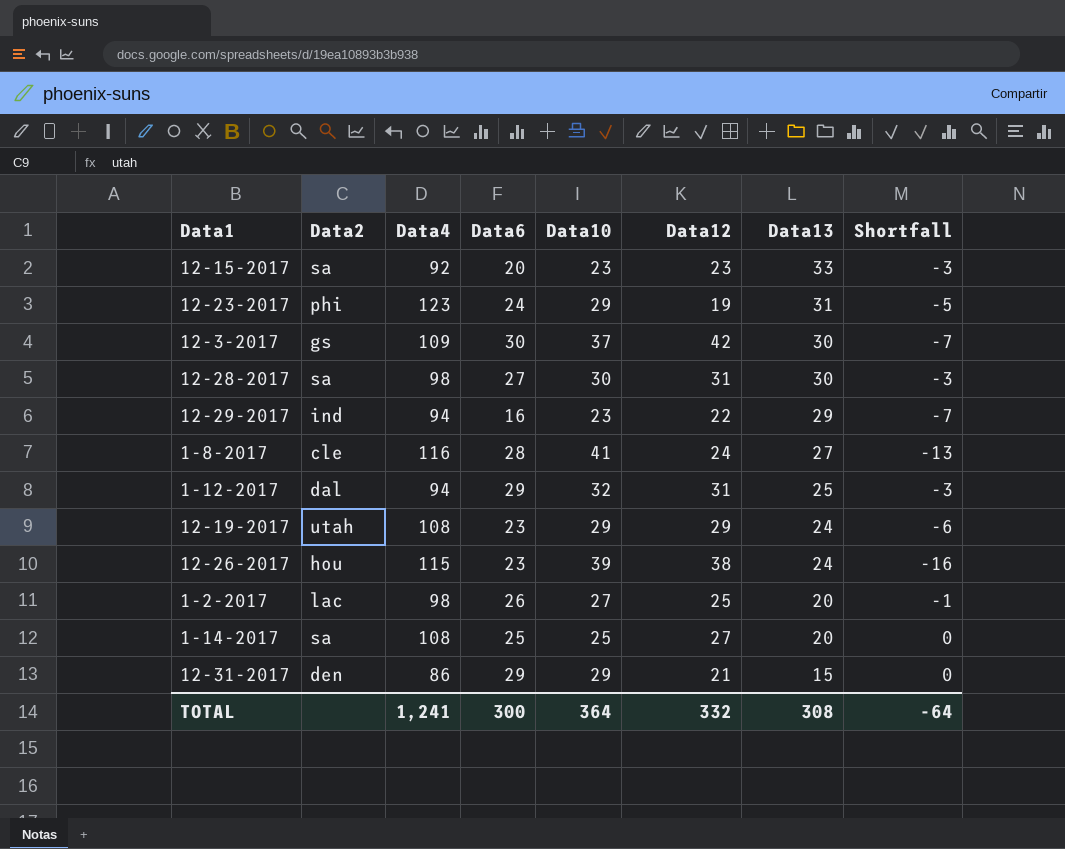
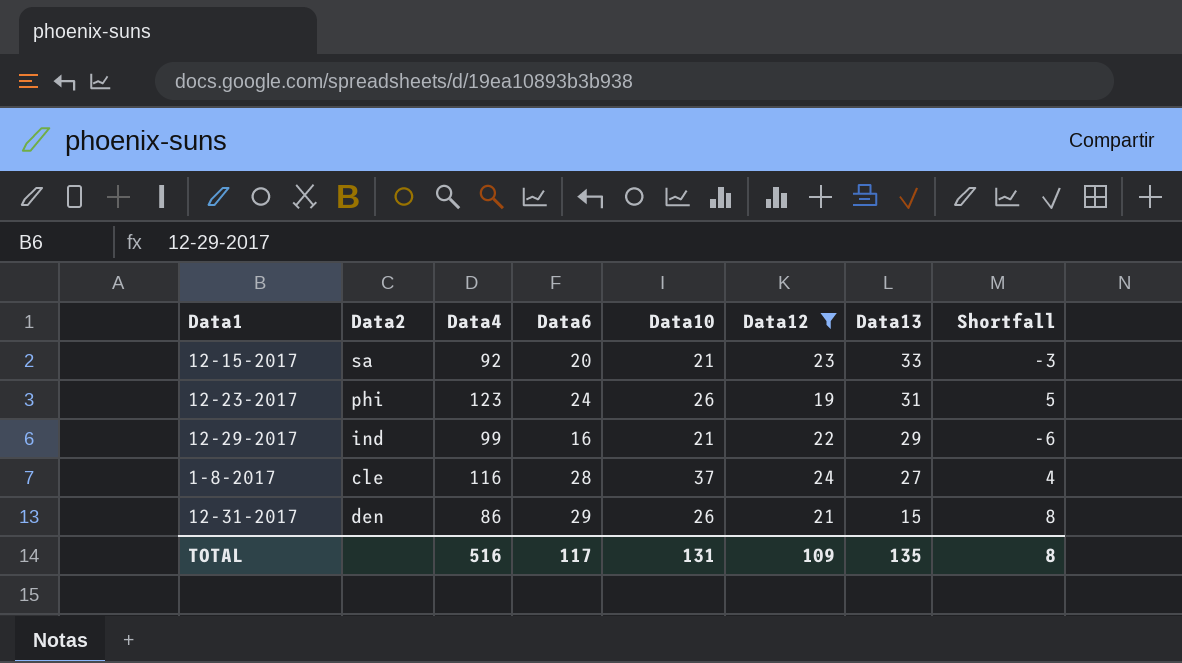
filter: none -> Data12 <= 24
column Shortfall | formula: [Data6] - [Data10] -> [Data6] - [Data12]
12-15-2017 | Data10: 23 -> 21
12-23-2017 | Data10: 29 -> 26
12-29-2017 | Data4: 94 -> 99
12-29-2017 | Data10: 23 -> 21
1-8-2017 | Data10: 41 -> 37
12-31-2017 | Data10: 29 -> 26
TOTAL | Data4: 1,241 -> 516
TOTAL | Data6: 300 -> 117
TOTAL | Data10: 364 -> 131
TOTAL | Data12: 332 -> 109
TOTAL | Data13: 308 -> 135
TOTAL | Shortfall: -64 -> 8

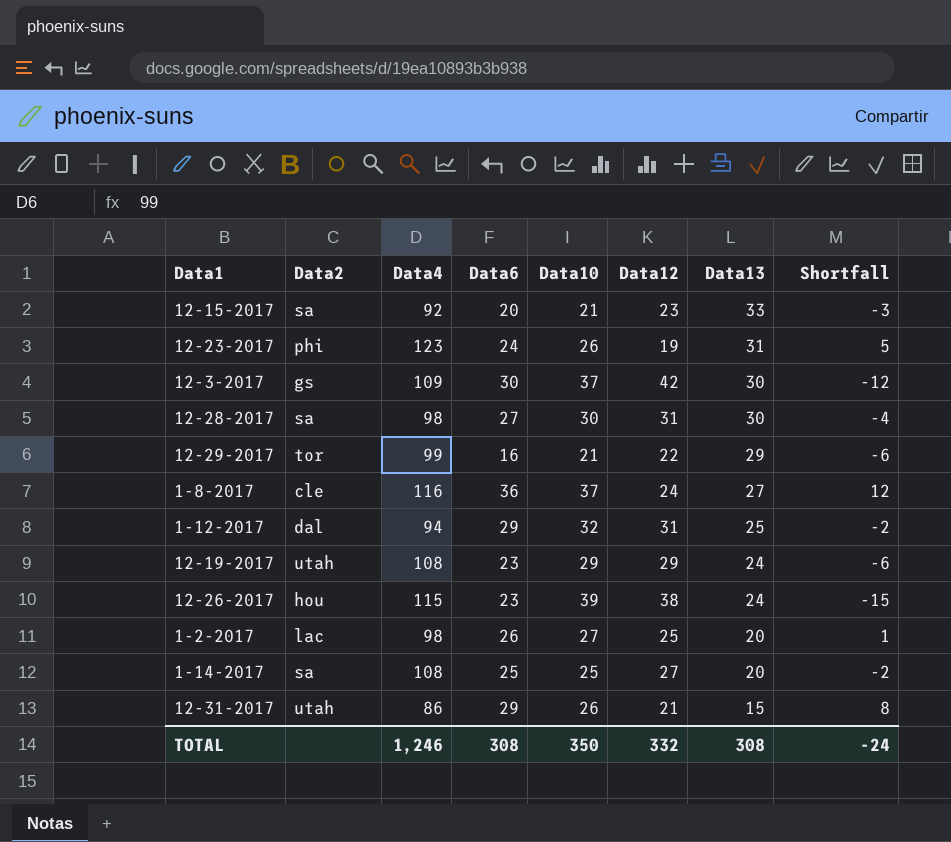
filter: Data12 <= 24 -> none
12-29-2017 | Data2: ind -> tor
1-8-2017 | Data6: 28 -> 36
1-8-2017 | Shortfall: 4 -> 12
12-31-2017 | Data2: den -> utah
TOTAL | Data4: 516 -> 1,246
TOTAL | Data6: 117 -> 308
TOTAL | Data10: 131 -> 350
TOTAL | Data12: 109 -> 332
TOTAL | Data13: 135 -> 308
TOTAL | Shortfall: 8 -> -24

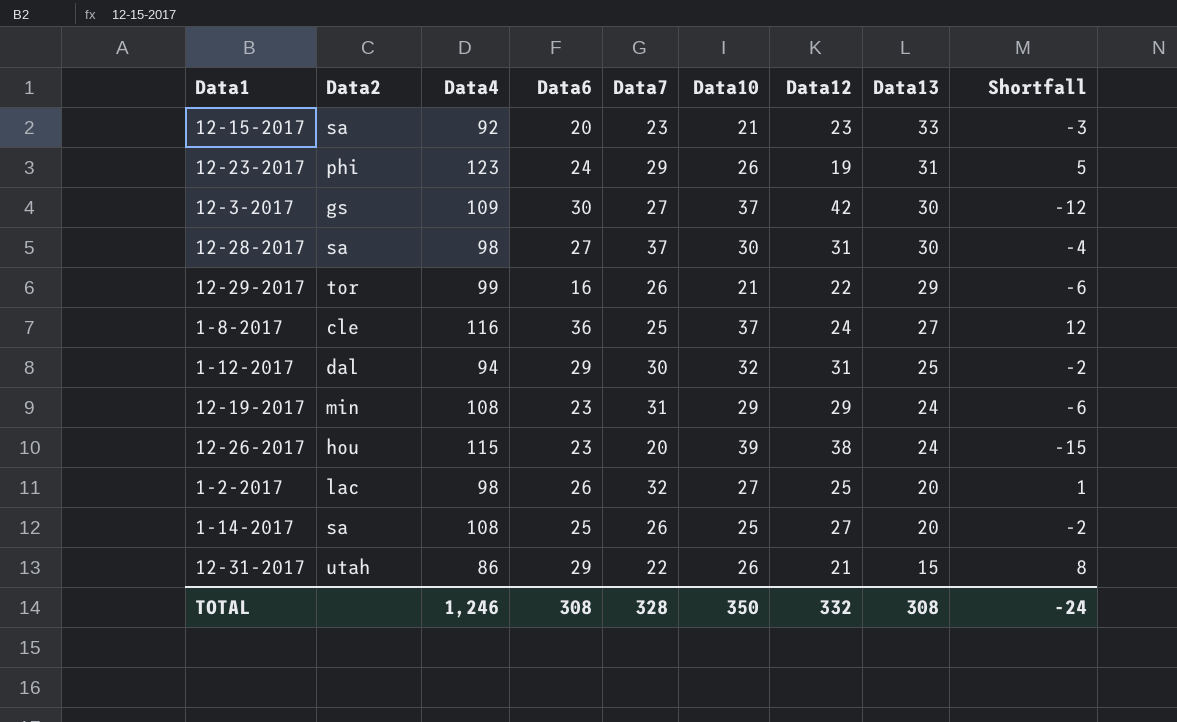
column Data7 | position: none -> 5
12-19-2017 | Data2: utah -> min

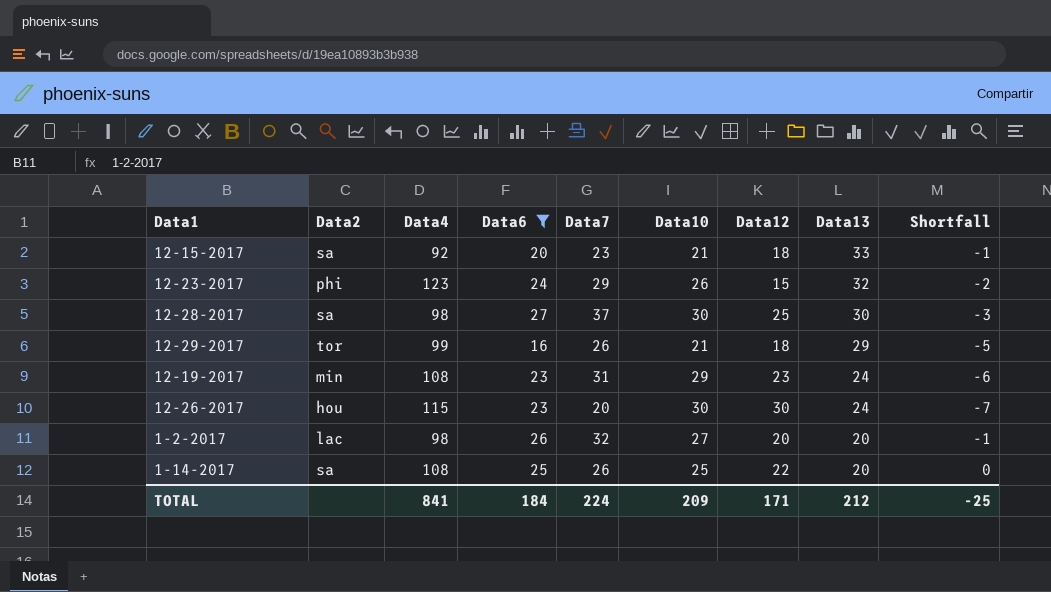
filter: none -> Data6 <= 27
column Shortfall | formula: [Data6] - [Data12] -> [Data6] - [Data10]
12-15-2017 | Data12: 23 -> 18
12-23-2017 | Data12: 19 -> 15
12-23-2017 | Data13: 31 -> 32
12-28-2017 | Data12: 31 -> 25
12-29-2017 | Data12: 22 -> 18
12-19-2017 | Data12: 29 -> 23
12-26-2017 | Data10: 39 -> 30
12-26-2017 | Data12: 38 -> 30
1-2-2017 | Data12: 25 -> 20
1-14-2017 | Data12: 27 -> 22
TOTAL | Data4: 1,246 -> 841
TOTAL | Data6: 308 -> 184
TOTAL | Data7: 328 -> 224
TOTAL | Data10: 350 -> 209
TOTAL | Data12: 332 -> 171
TOTAL | Data13: 308 -> 212
TOTAL | Shortfall: -24 -> -25

